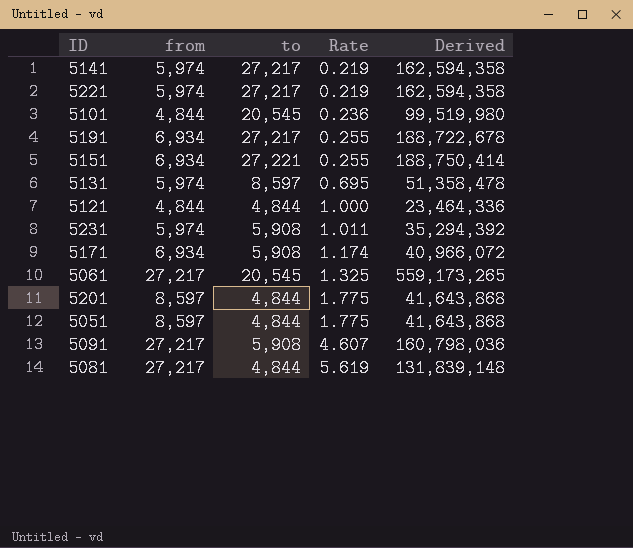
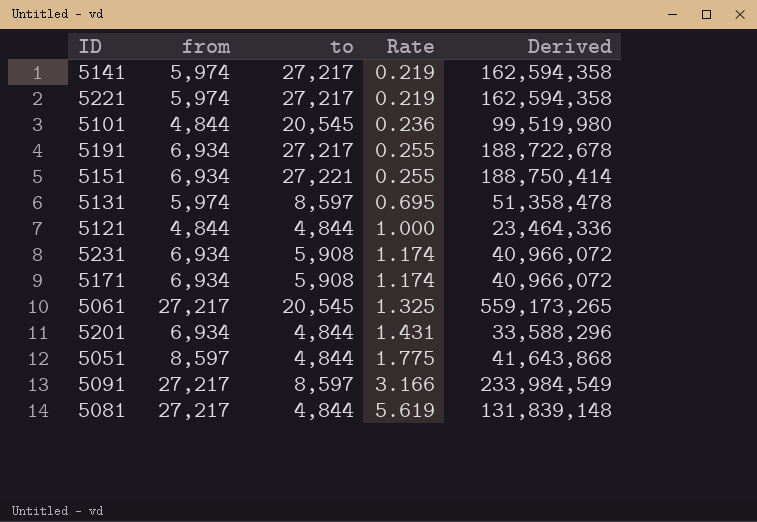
5231 | from: 5,974 -> 6,934
5231 | Rate: 1.011 -> 1.174
5231 | Derived: 35,294,392 -> 40,966,072
5201 | from: 8,597 -> 6,934
5201 | Rate: 1.775 -> 1.431
5201 | Derived: 41,643,868 -> 33,588,296
5091 | to: 5,908 -> 8,597
5091 | Rate: 4.607 -> 3.166
5091 | Derived: 160,798,036 -> 233,984,549

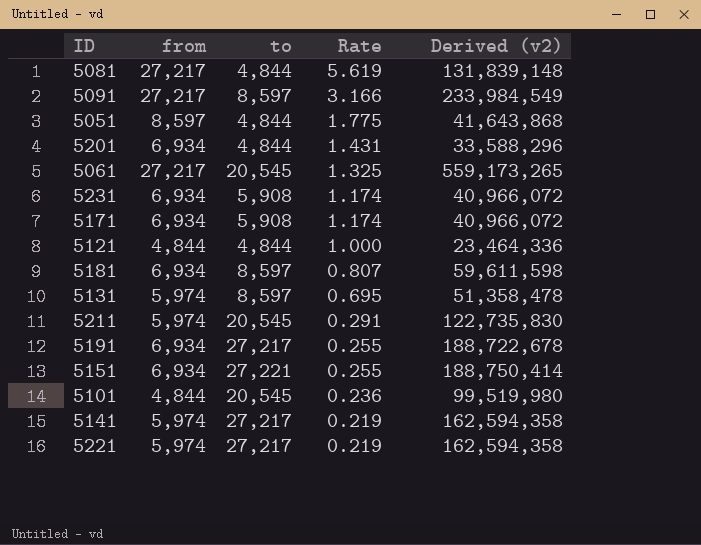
row order: Rate ascending -> Rate descending
column name: Derived -> Derived (v2)
row 5181: none -> 6,934 | 8,597 | 0.807 | 59,611,598
row 5211: none -> 5,974 | 20,545 | 0.291 | 122,735,830

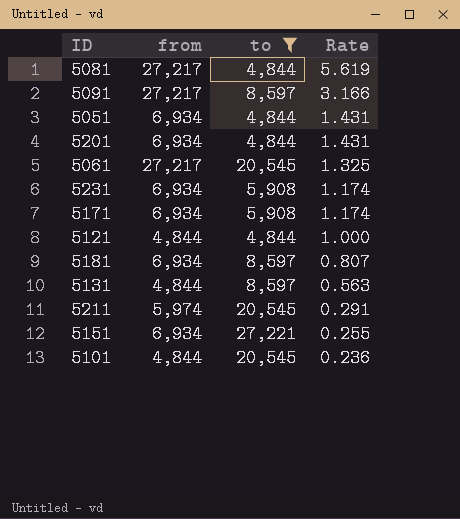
filter: none -> to != 27,217
column Derived (v2) | formula: [from] * [to] -> none
5051 | from: 8,597 -> 6,934
5051 | Rate: 1.775 -> 1.431
5131 | from: 5,974 -> 4,844
5131 | Rate: 0.695 -> 0.563

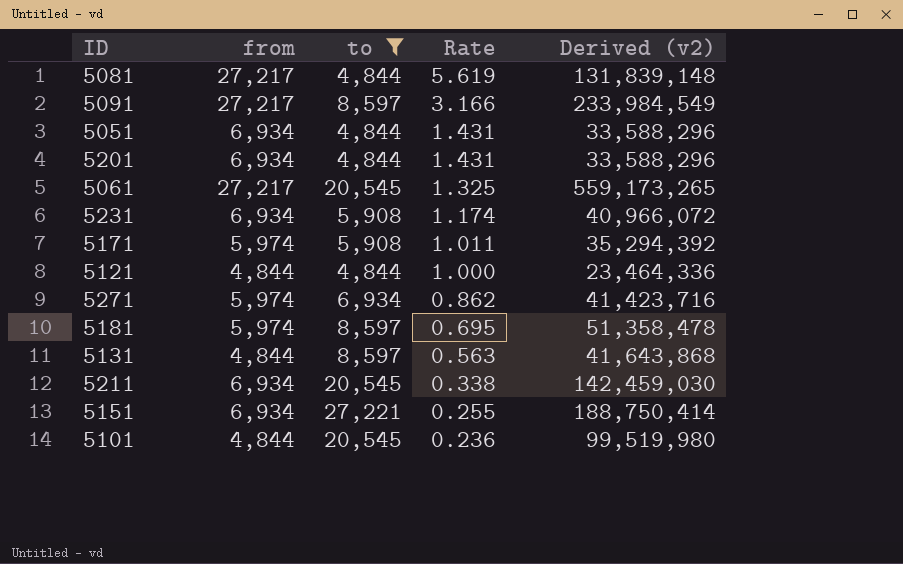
column Derived (v2) | formula: none -> [from] * [to]
5171 | from: 6,934 -> 5,974
5171 | Rate: 1.174 -> 1.011
row 5271: none -> 5,974 | 6,934 | 0.862 | 41,423,716
5181 | from: 6,934 -> 5,974
5181 | Rate: 0.807 -> 0.695
5211 | from: 5,974 -> 6,934
5211 | Rate: 0.291 -> 0.338

